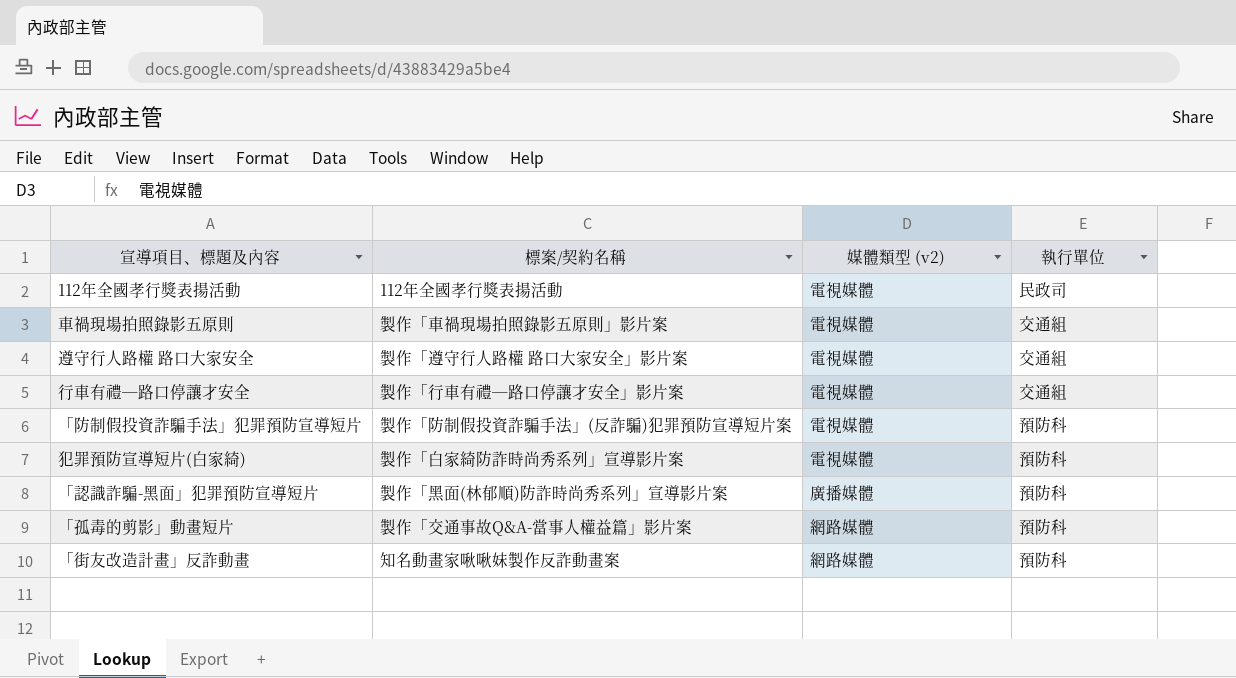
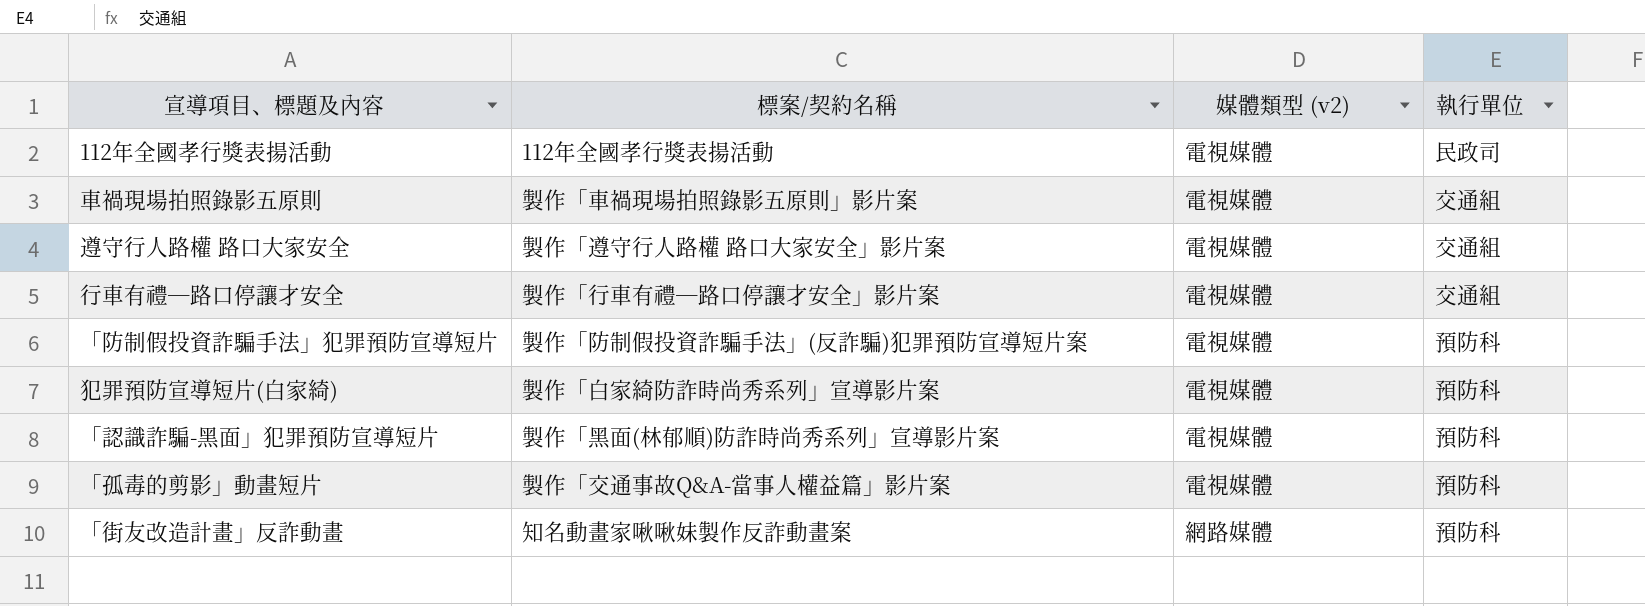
「認識詐騙-黑面」犯罪預防宣導短片 | 媒體類型 (v2): 廣播媒體 -> 電視媒體
「孤毒的剪影」動畫短片 | 媒體類型 (v2): 網路媒體 -> 電視媒體

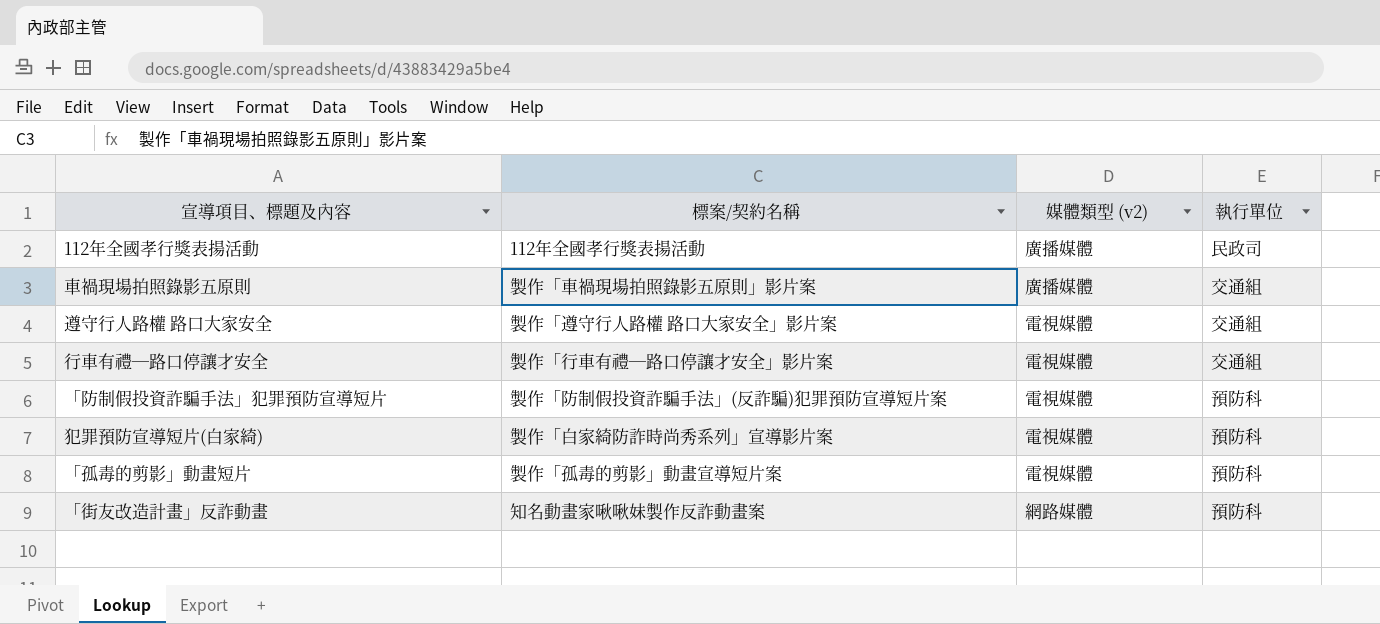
row 「認識詐騙-黑面」犯罪預防宣導短片: 製作「黑面(林郁順)防詐時尚秀系列」宣導影片案 | 電視媒體 | 預防科 -> none
112年全國孝行獎表揚活動 | 媒體類型 (v2): 電視媒體 -> 廣播媒體
車禍現場拍照錄影五原則 | 媒體類型 (v2): 電視媒體 -> 廣播媒體
「孤毒的剪影」動畫短片 | 標案/契約名稱: 製作「交通事故Q&A-當事人權益篇」影片案 -> 製作「孤毒的剪影」動畫宣導短片案

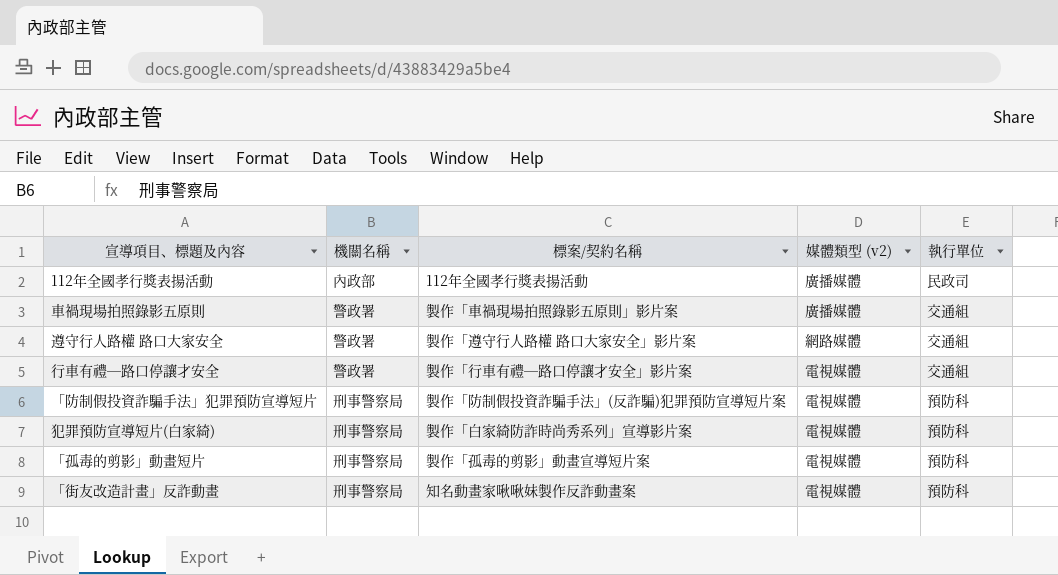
column 機關名稱 | position: none -> 2
遵守行人路權 路口大家安全 | 媒體類型 (v2): 電視媒體 -> 網路媒體
「街友改造計畫」反詐動畫 | 媒體類型 (v2): 網路媒體 -> 電視媒體

